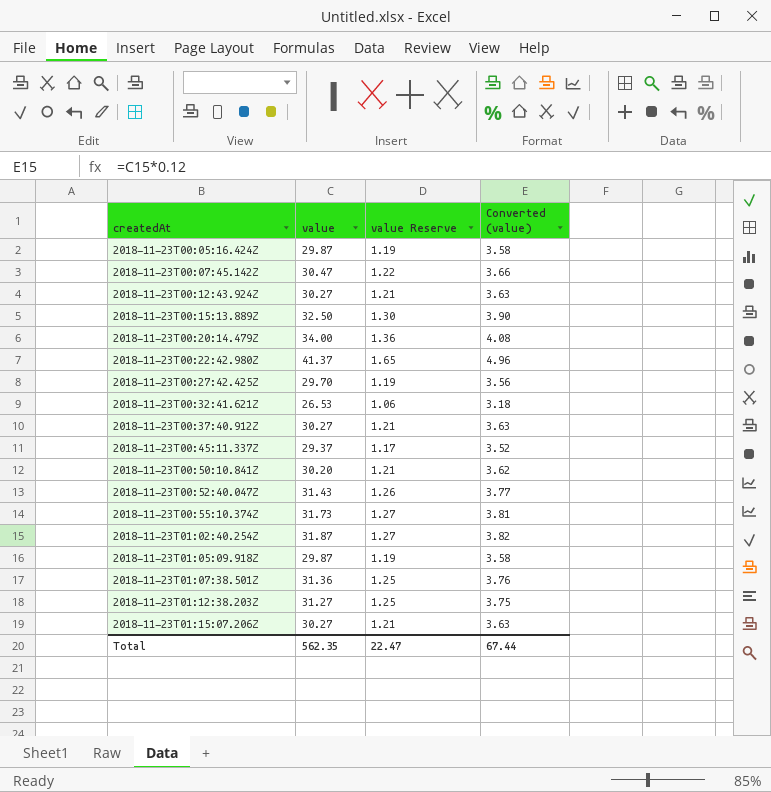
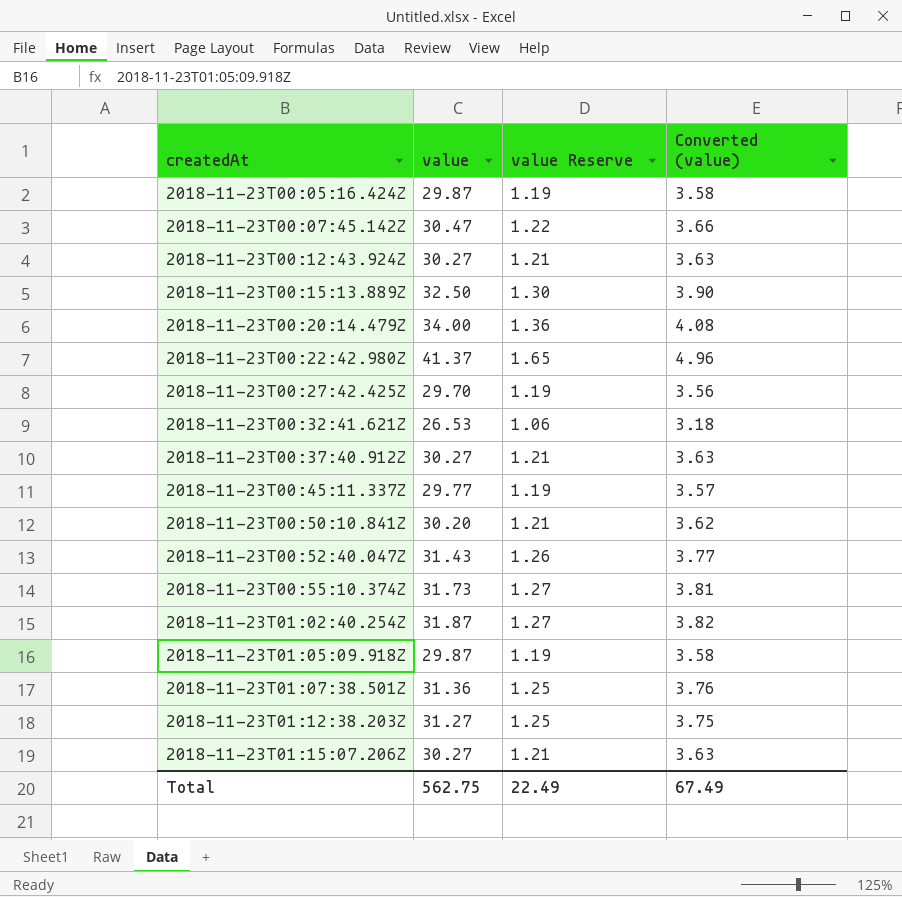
2018-11-23T00:45:11.337Z | value: 29.37 -> 29.77
2018-11-23T00:45:11.337Z | value Reserve: 1.17 -> 1.19
2018-11-23T00:45:11.337Z | Converted (value): 3.52 -> 3.57
Total | value: 562.35 -> 562.75
Total | value Reserve: 22.47 -> 22.49
Total | Converted (value): 67.44 -> 67.49

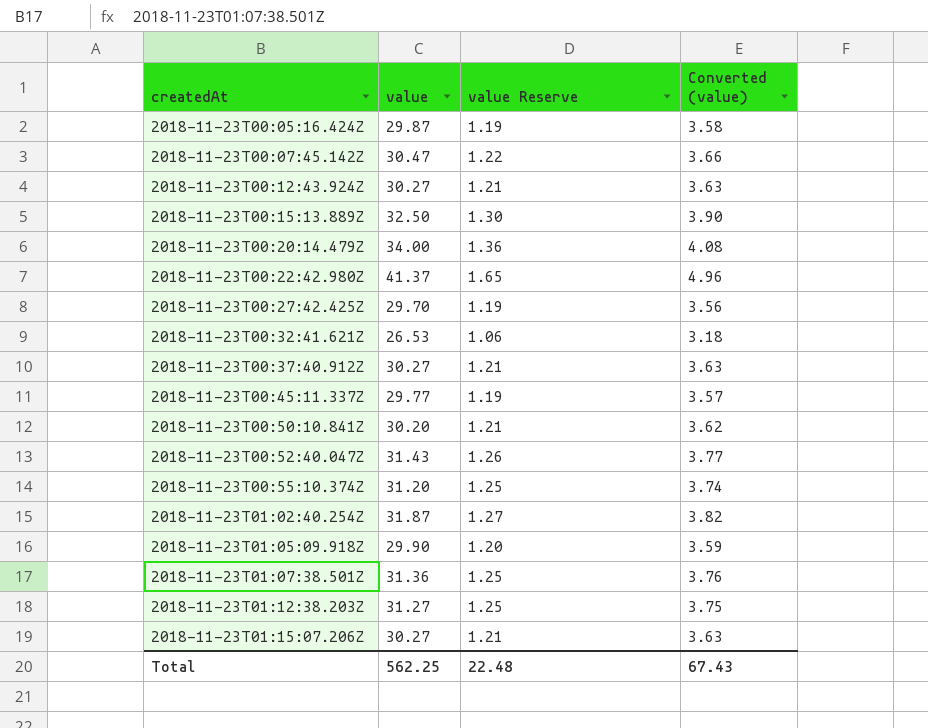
2018-11-23T00:55:10.374Z | value: 31.73 -> 31.20
2018-11-23T00:55:10.374Z | value Reserve: 1.27 -> 1.25
2018-11-23T00:55:10.374Z | Converted (value): 3.81 -> 3.74
2018-11-23T01:05:09.918Z | value: 29.87 -> 29.90
2018-11-23T01:05:09.918Z | value Reserve: 1.19 -> 1.20
2018-11-23T01:05:09.918Z | Converted (value): 3.58 -> 3.59
Total | value: 562.75 -> 562.25
Total | value Reserve: 22.49 -> 22.48
Total | Converted (value): 67.49 -> 67.43

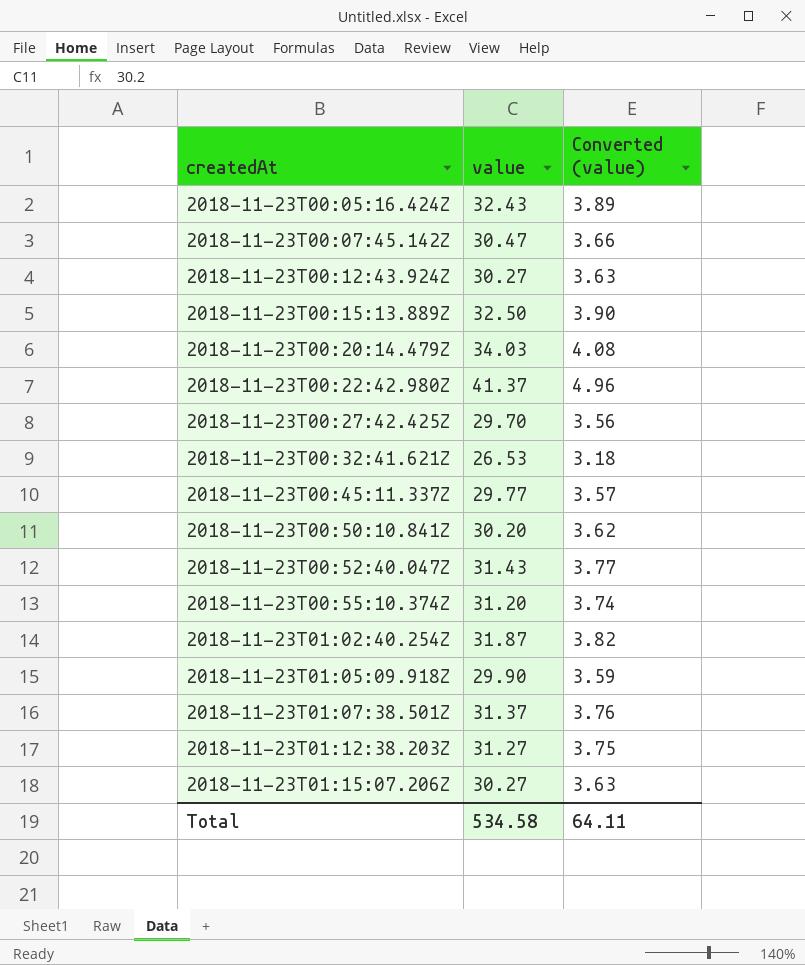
column value Reserve | formula: [value] * 0.04 -> none
row 2018-11-23T00:37:40.912Z: 30.27 | 1.21 | 3.63 -> none
2018-11-23T00:05:16.424Z | value: 29.87 -> 32.43
2018-11-23T00:05:16.424Z | Converted (value): 3.58 -> 3.89
2018-11-23T00:20:14.479Z | value: 34.00 -> 34.03
2018-11-23T01:07:38.501Z | value: 31.36 -> 31.37
Total | value: 562.25 -> 534.58
Total | Converted (value): 67.43 -> 64.11

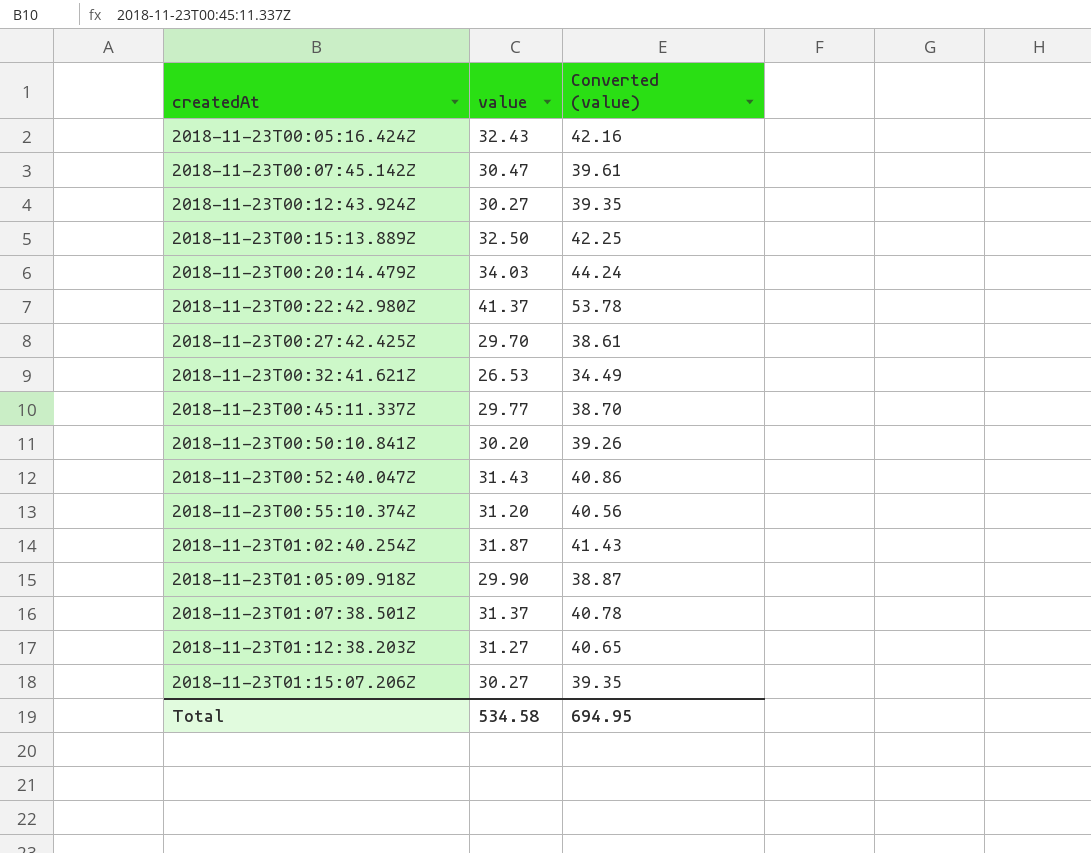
column Converted (value) | formula: [value] * 0.12 -> [value] * 1.3
Total | Converted (value): 64.11 -> 694.95

